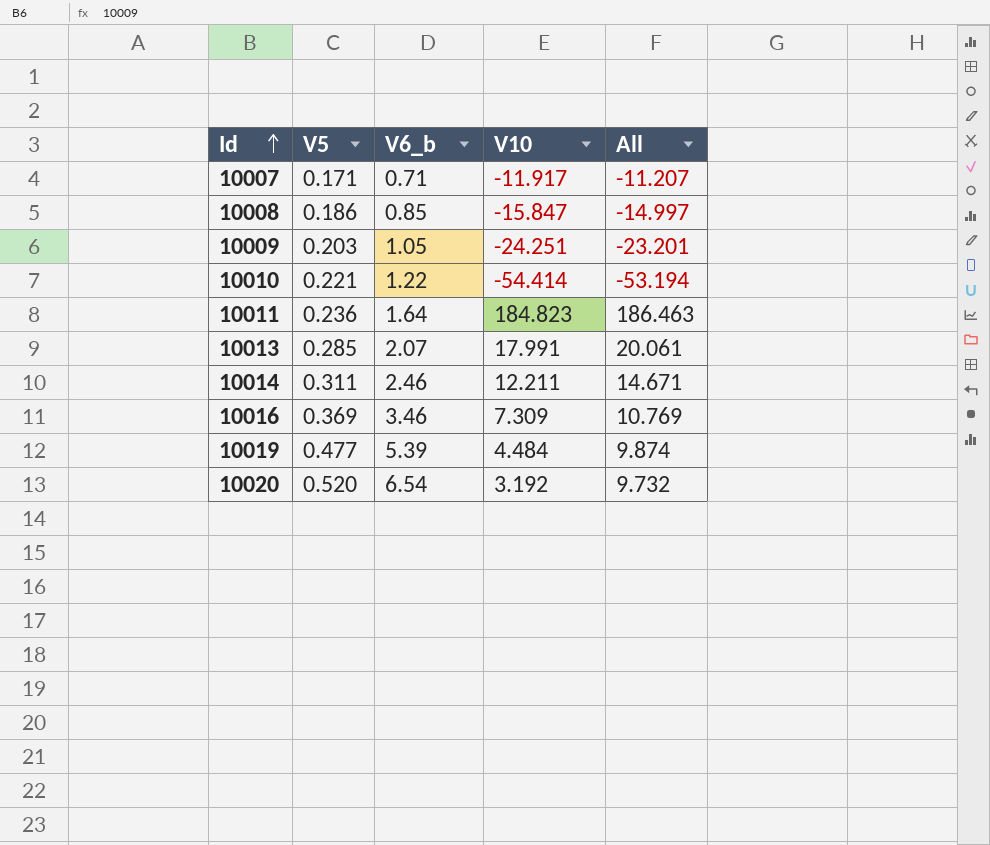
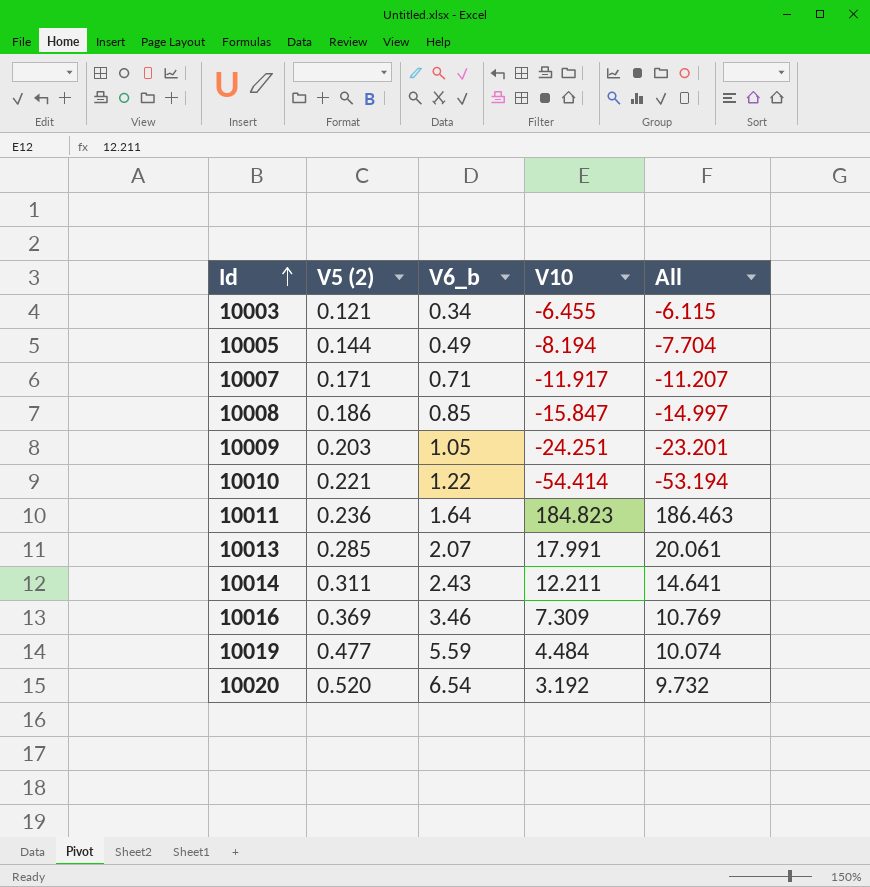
column name: V5 -> V5 (2)
row 10003: none -> 0.121 | 0.34 | -6.455 | -6.115
row 10005: none -> 0.144 | 0.49 | -8.194 | -7.704
10014 | V6_b: 2.46 -> 2.43
10014 | All: 14.671 -> 14.641
10019 | V6_b: 5.39 -> 5.59
10019 | All: 9.874 -> 10.074

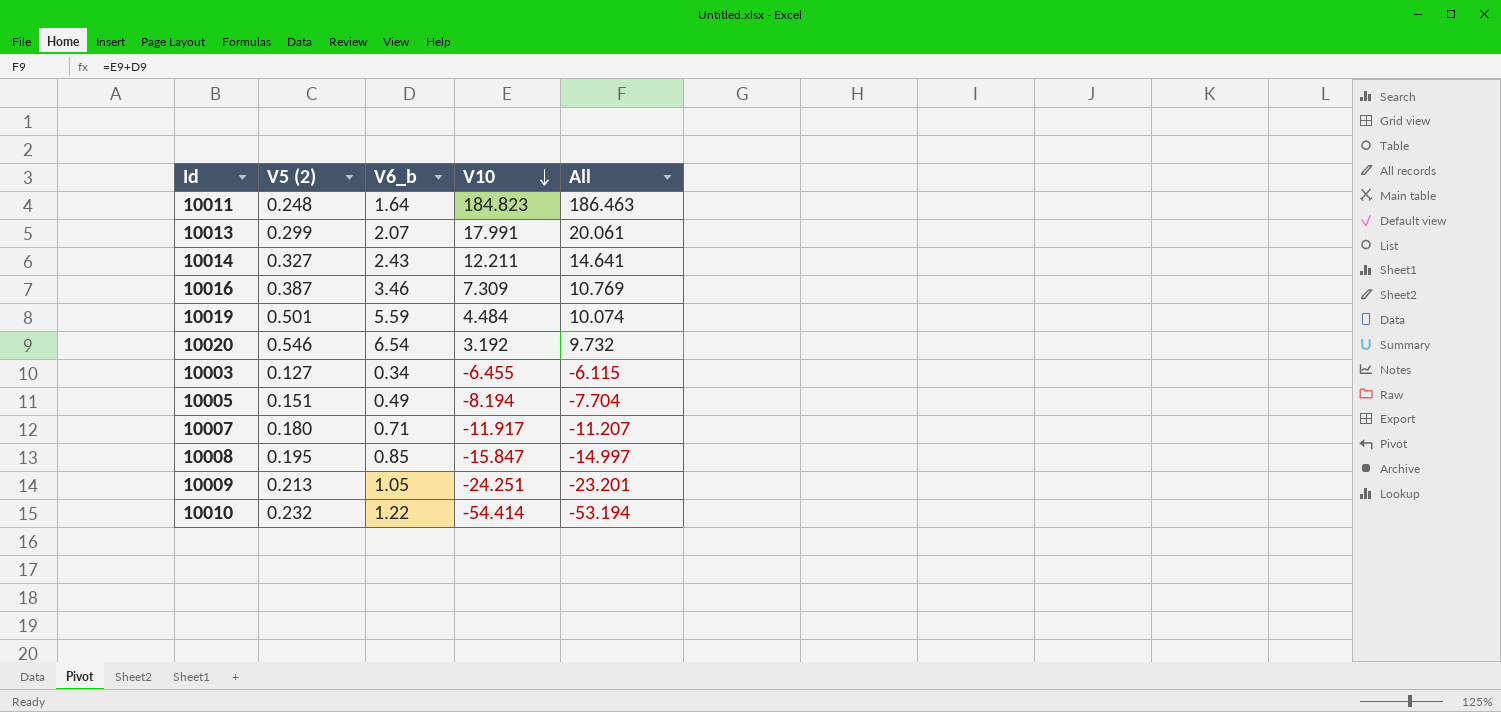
row order: Id ascending -> V10 descending
10011 | V5 (2): 0.236 -> 0.248
10013 | V5 (2): 0.285 -> 0.299
10014 | V5 (2): 0.311 -> 0.327
10016 | V5 (2): 0.369 -> 0.387
10019 | V5 (2): 0.477 -> 0.501
10020 | V5 (2): 0.520 -> 0.546
10003 | V5 (2): 0.121 -> 0.127
10005 | V5 (2): 0.144 -> 0.151
10007 | V5 (2): 0.171 -> 0.180
10008 | V5 (2): 0.186 -> 0.195
10009 | V5 (2): 0.203 -> 0.213
10010 | V5 (2): 0.221 -> 0.232

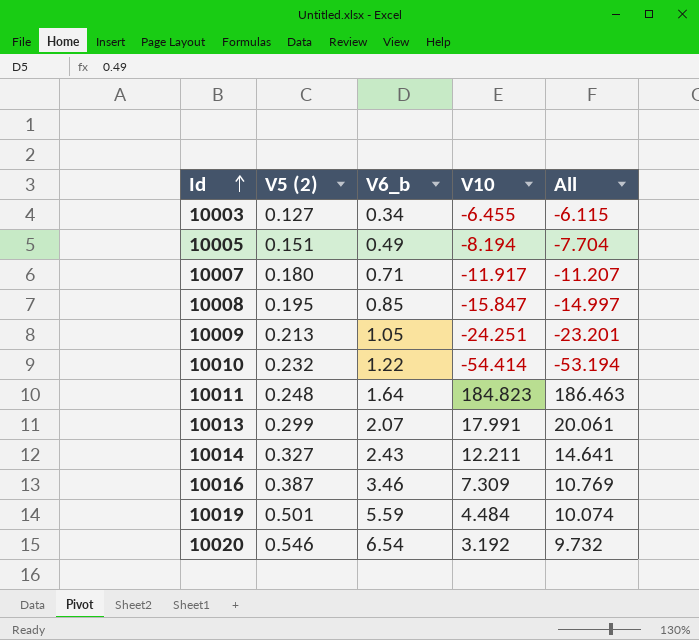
row order: V10 descending -> Id ascending

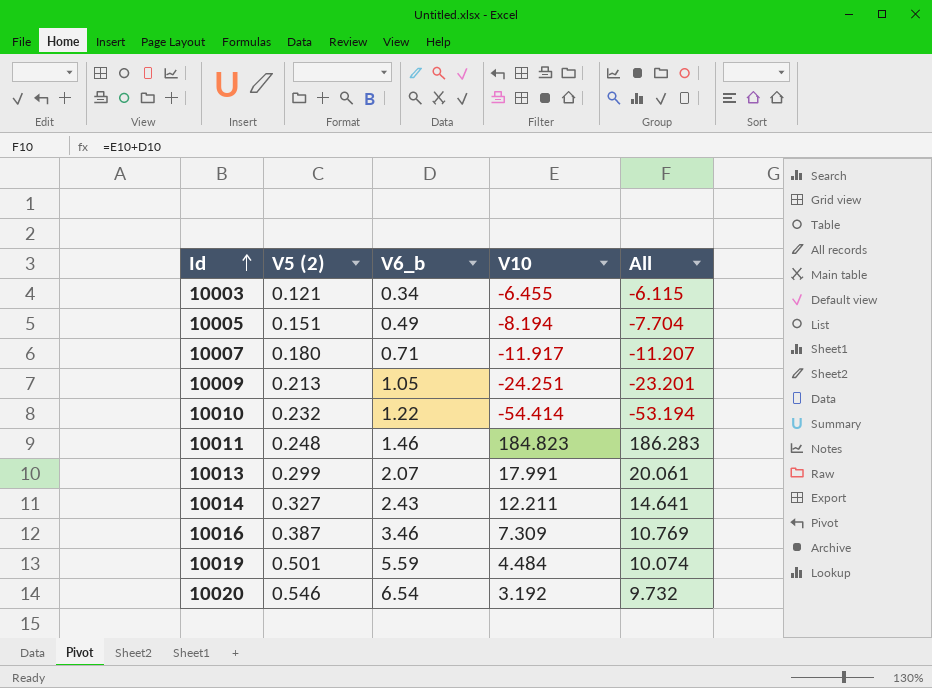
row 10008: 0.195 | 0.85 | -15.847 | -14.997 -> none
10003 | V5 (2): 0.127 -> 0.121
10011 | V6_b: 1.64 -> 1.46
10011 | All: 186.463 -> 186.283

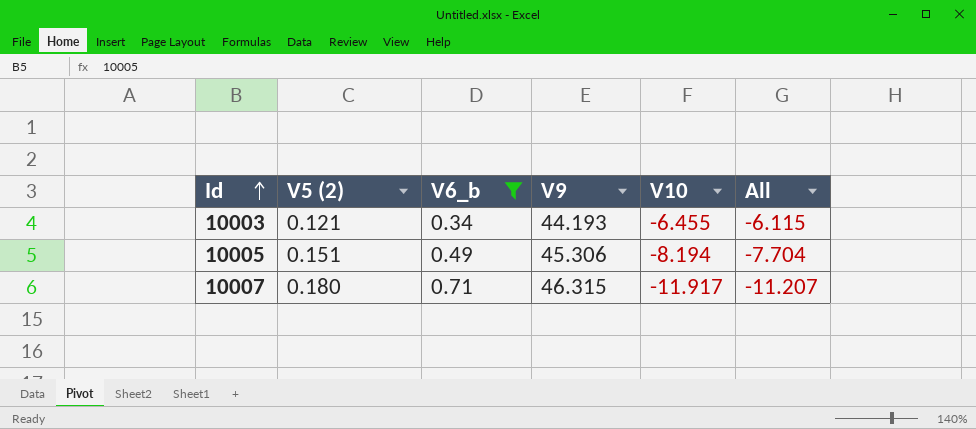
filter: none -> V6_b <= 0.71
column V9 | position: none -> 4

